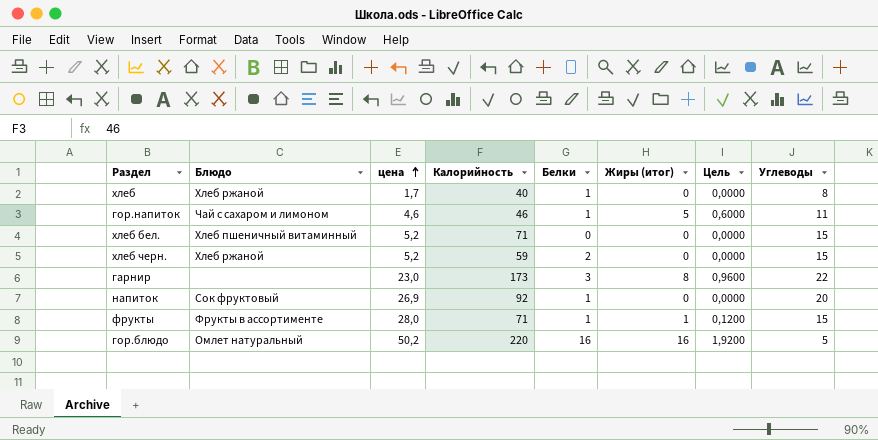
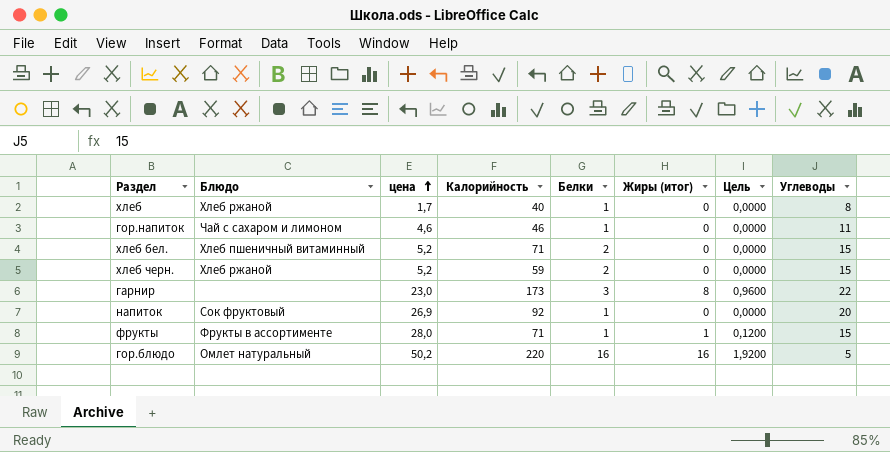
гор.напиток | Жиры (итог): 5 -> 0
гор.напиток | Цель: 0,6000 -> 0,0000
хлеб бел. | Белки: 0 -> 2

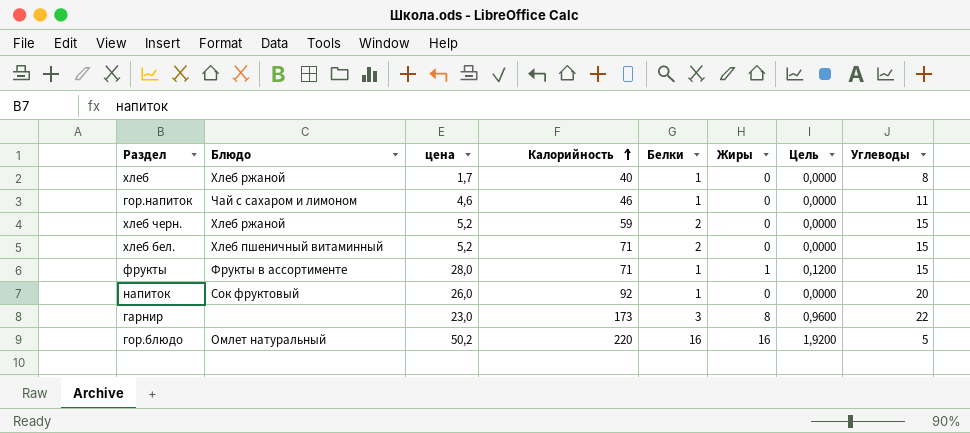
row order: цена ascending -> Калорийность ascending
column name: Жиры (итог) -> Жиры
напиток | цена: 26,9 -> 26,0

